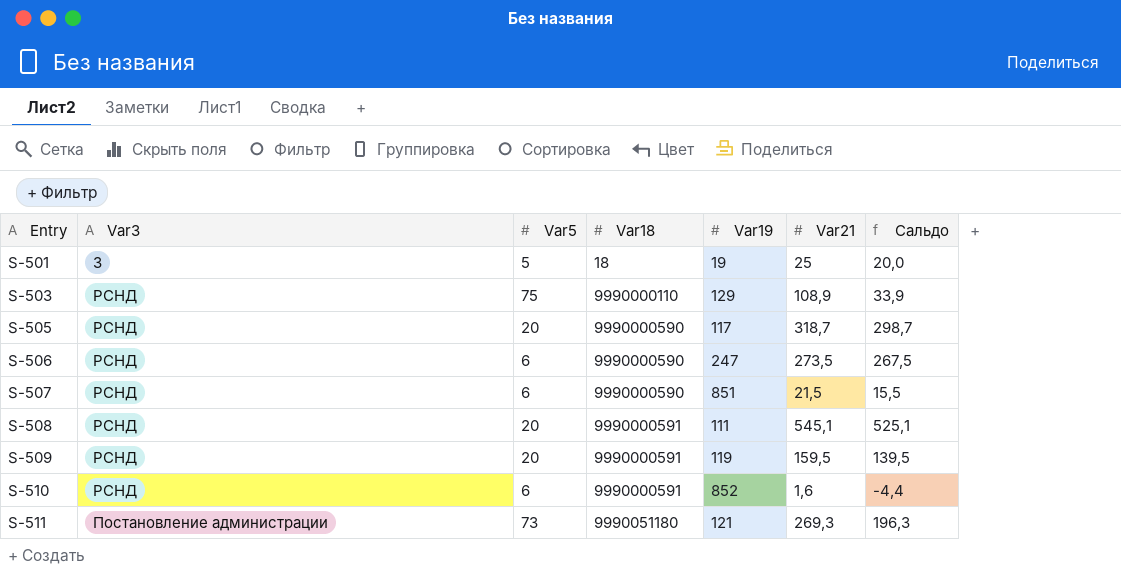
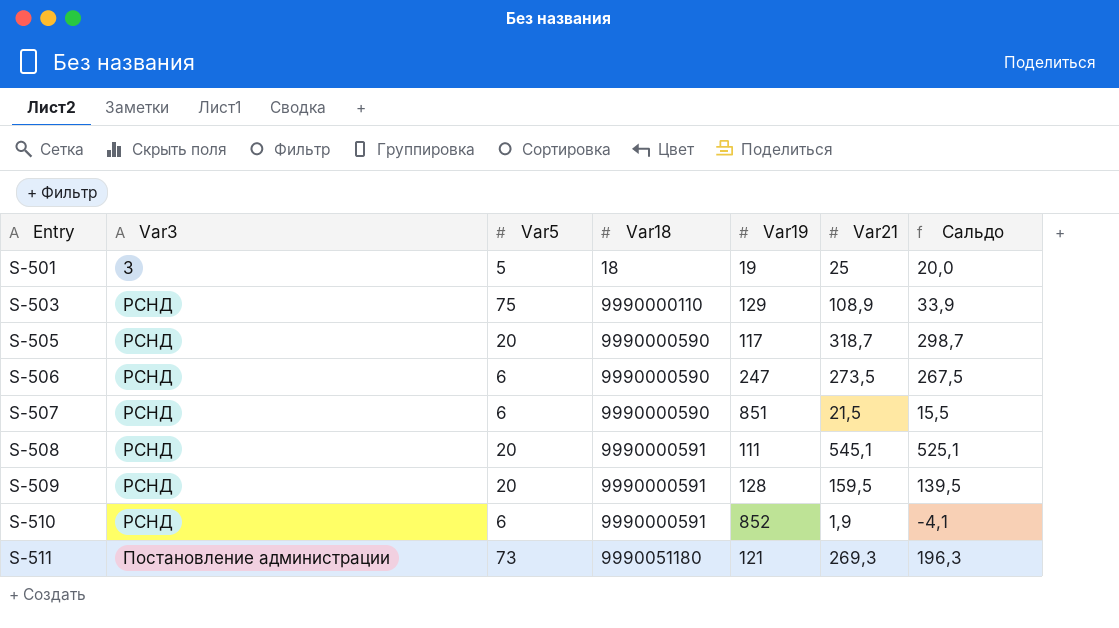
S-509 | Var19: 119 -> 128
S-510 | Var21: 1,6 -> 1,9
S-510 | Сальдо: -4,4 -> -4,1

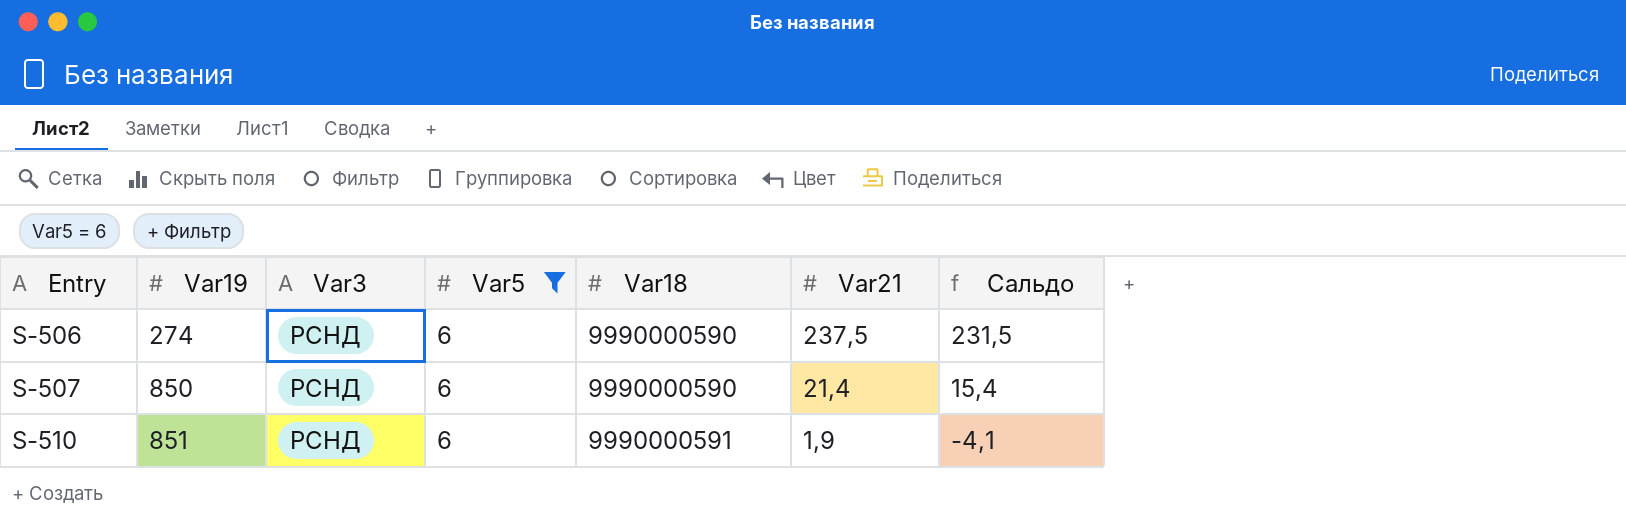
filter: none -> Var5 = 6
column Var19 | position: 5 -> 2
S-506 | Var19: 247 -> 274
S-506 | Var21: 273,5 -> 237,5
S-506 | Сальдо: 267,5 -> 231,5
S-507 | Var19: 851 -> 850
S-507 | Var21: 21,5 -> 21,4
S-507 | Сальдо: 15,5 -> 15,4
S-510 | Var19: 852 -> 851

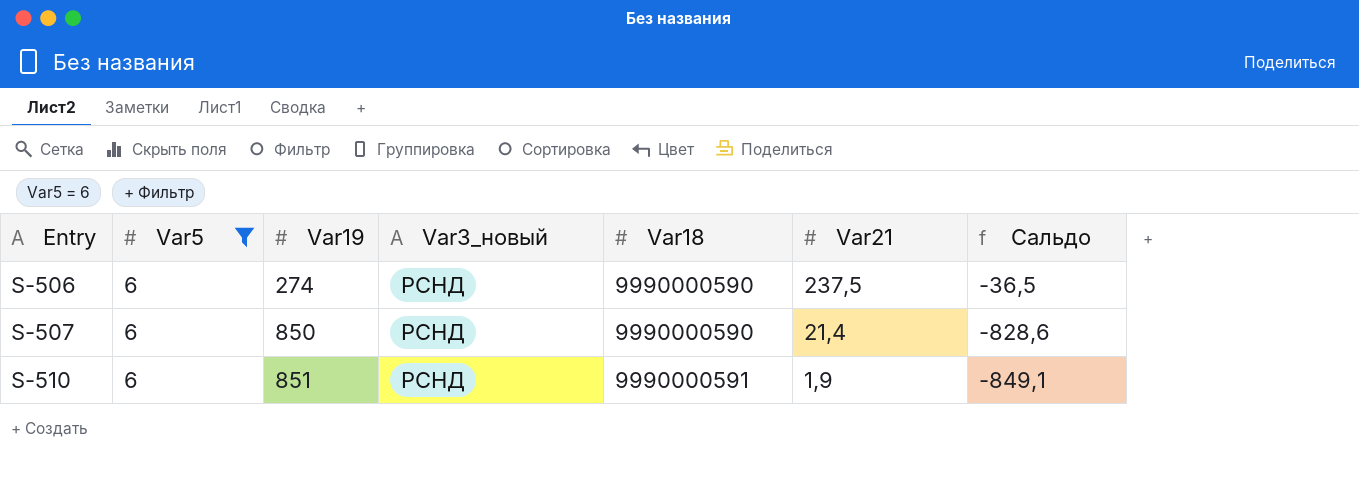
column Var5 | position: 4 -> 2
column name: Var3 -> Var3_новый
column Сальдо | formula: [Var21] - [Var5] -> [Var21] - [Var19]

